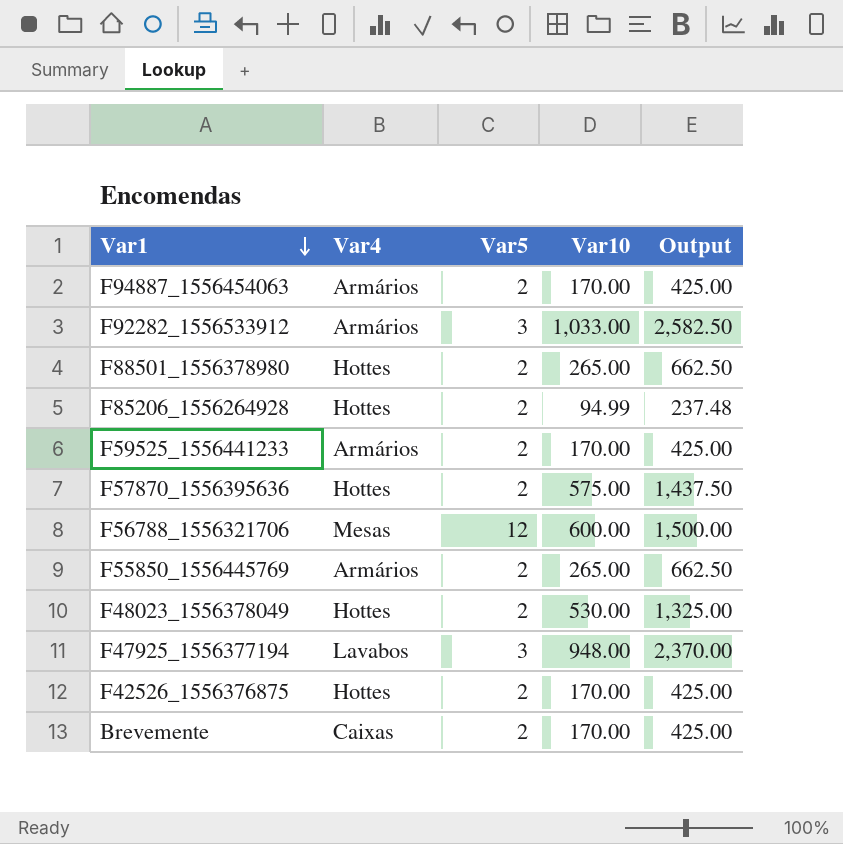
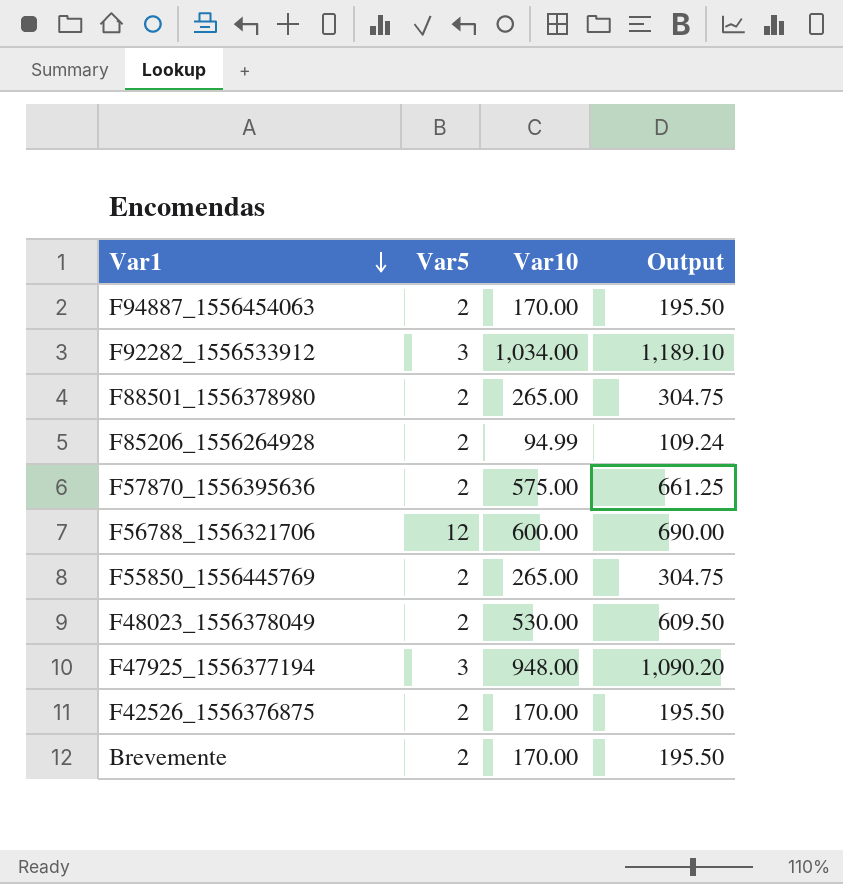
column Var4 | position: 2 -> none
column Output | formula: [Var10] * 2.5 -> [Var10] * 1.15
row F59525_1556441233: Armários | 2 | 170.00 | 425.00 -> none
F92282_1556533912 | Var10: 1,033.00 -> 1,034.00

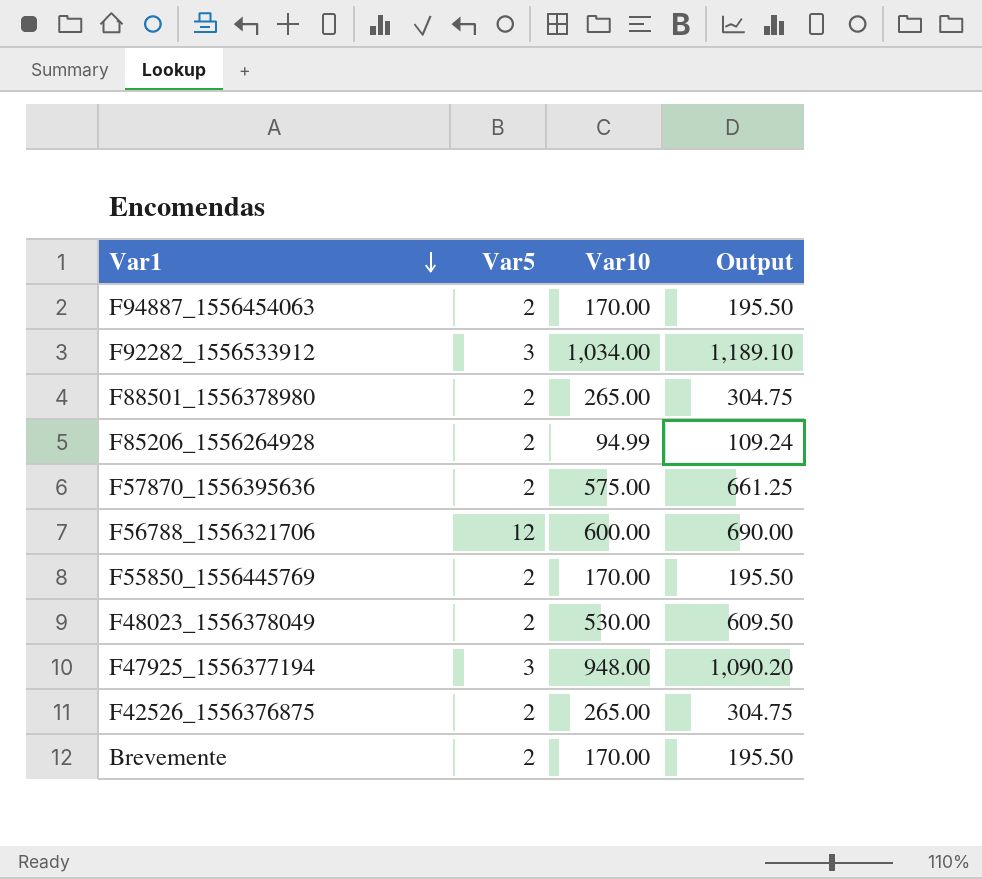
F55850_1556445769 | Var10: 265.00 -> 170.00
F55850_1556445769 | Output: 304.75 -> 195.50
F42526_1556376875 | Var10: 170.00 -> 265.00
F42526_1556376875 | Output: 195.50 -> 304.75

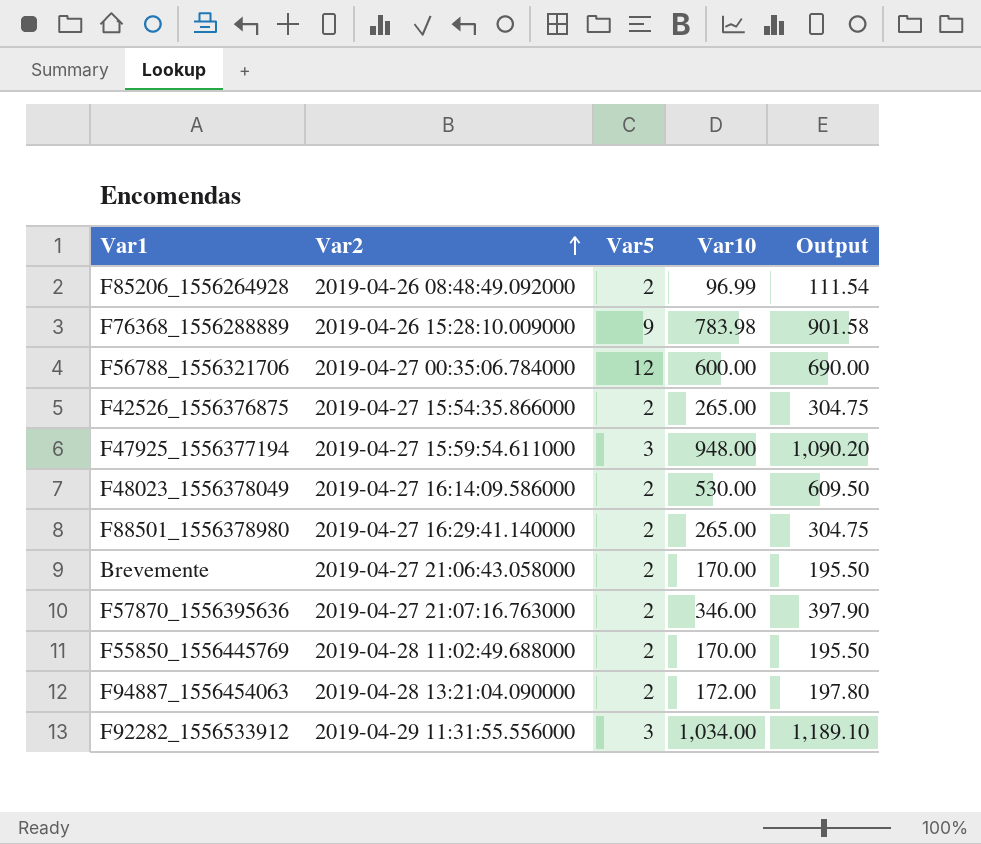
row order: Var1 descending -> Var2 ascending
column Var2 | position: none -> 2
F85206_1556264928 | Var10: 94.99 -> 96.99
F85206_1556264928 | Output: 109.24 -> 111.54
row F76368_1556288889: none -> 2019-04-26 15:28:10.009000 | 9 | 783.98 | 901.58
F57870_1556395636 | Var10: 575.00 -> 346.00
F57870_1556395636 | Output: 661.25 -> 397.90
F94887_1556454063 | Var10: 170.00 -> 172.00
F94887_1556454063 | Output: 195.50 -> 197.80

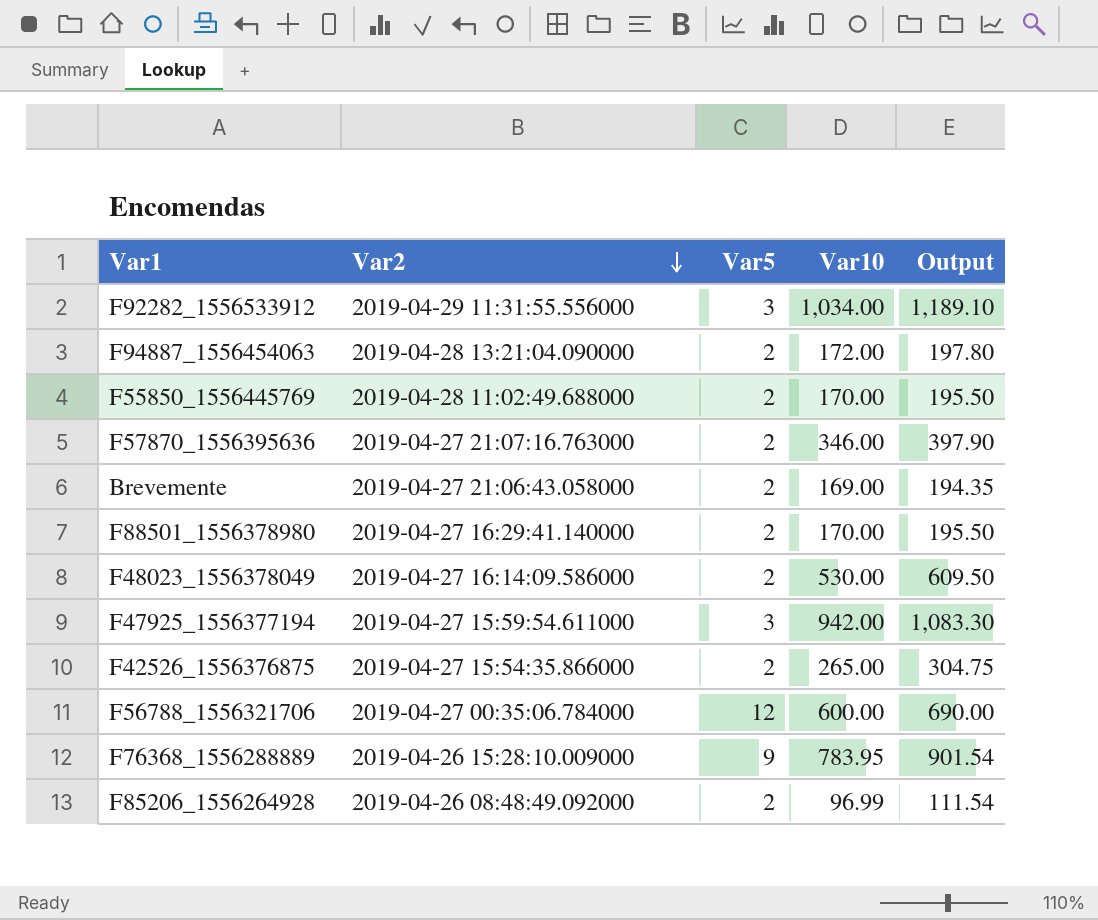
row order: Var2 ascending -> Var2 descending
Brevemente | Var10: 170.00 -> 169.00
Brevemente | Output: 195.50 -> 194.35
F88501_1556378980 | Var10: 265.00 -> 170.00
F88501_1556378980 | Output: 304.75 -> 195.50
F47925_1556377194 | Var10: 948.00 -> 942.00
F47925_1556377194 | Output: 1,090.20 -> 1,083.30
F76368_1556288889 | Var10: 783.98 -> 783.95
F76368_1556288889 | Output: 901.58 -> 901.54

